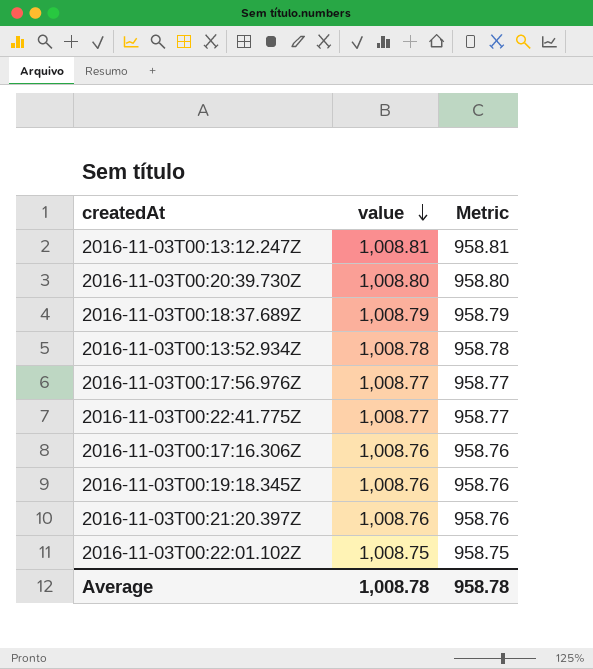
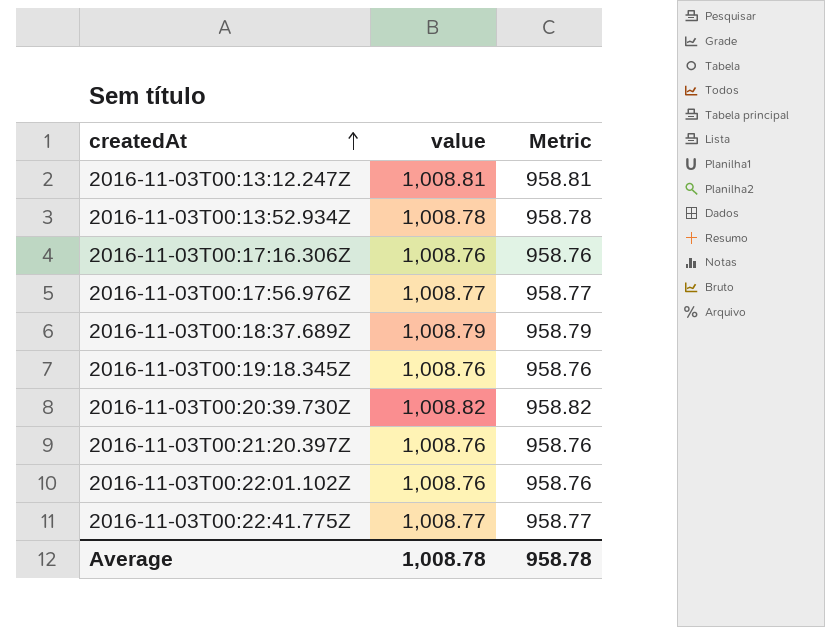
row order: value descending -> createdAt ascending
2016-11-03T00:20:39.730Z | value: 1,008.80 -> 1,008.82
2016-11-03T00:20:39.730Z | Metric: 958.80 -> 958.82
2016-11-03T00:22:01.102Z | value: 1,008.75 -> 1,008.76
2016-11-03T00:22:01.102Z | Metric: 958.75 -> 958.76

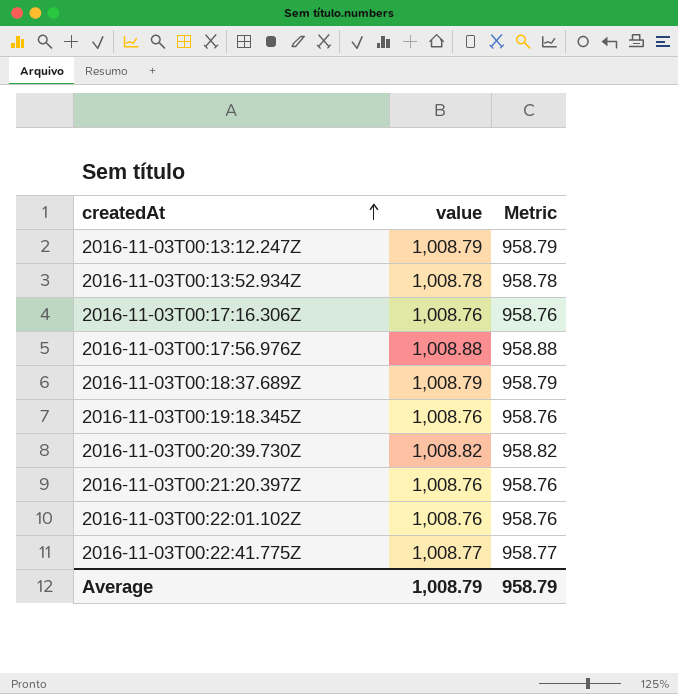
2016-11-03T00:13:12.247Z | value: 1,008.81 -> 1,008.79
2016-11-03T00:13:12.247Z | Metric: 958.81 -> 958.79
2016-11-03T00:17:56.976Z | value: 1,008.77 -> 1,008.88
2016-11-03T00:17:56.976Z | Metric: 958.77 -> 958.88
Average | value: 1,008.78 -> 1,008.79
Average | Metric: 958.78 -> 958.79

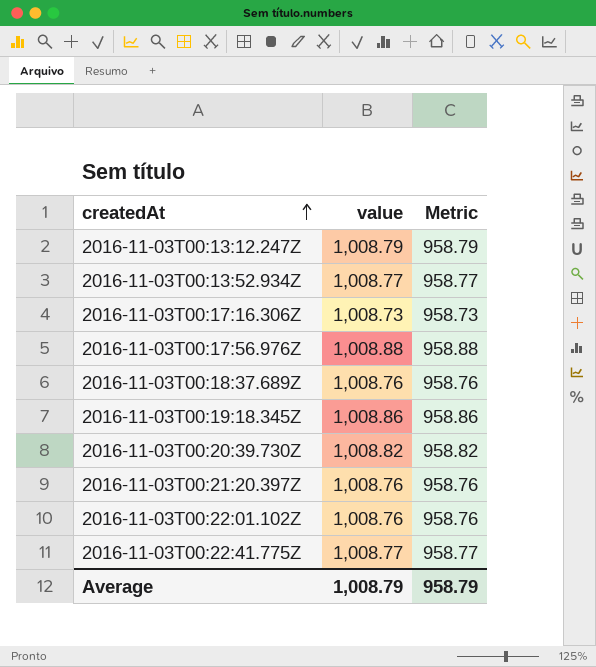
2016-11-03T00:13:52.934Z | value: 1,008.78 -> 1,008.77
2016-11-03T00:13:52.934Z | Metric: 958.78 -> 958.77
2016-11-03T00:17:16.306Z | value: 1,008.76 -> 1,008.73
2016-11-03T00:17:16.306Z | Metric: 958.76 -> 958.73
2016-11-03T00:18:37.689Z | value: 1,008.79 -> 1,008.76
2016-11-03T00:18:37.689Z | Metric: 958.79 -> 958.76
2016-11-03T00:19:18.345Z | value: 1,008.76 -> 1,008.86
2016-11-03T00:19:18.345Z | Metric: 958.76 -> 958.86

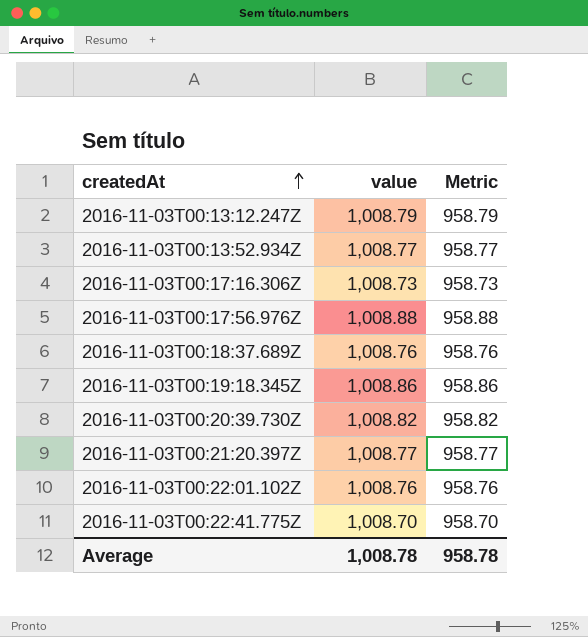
2016-11-03T00:21:20.397Z | value: 1,008.76 -> 1,008.77
2016-11-03T00:21:20.397Z | Metric: 958.76 -> 958.77
2016-11-03T00:22:41.775Z | value: 1,008.77 -> 1,008.70
2016-11-03T00:22:41.775Z | Metric: 958.77 -> 958.70
Average | value: 1,008.79 -> 1,008.78
Average | Metric: 958.79 -> 958.78

